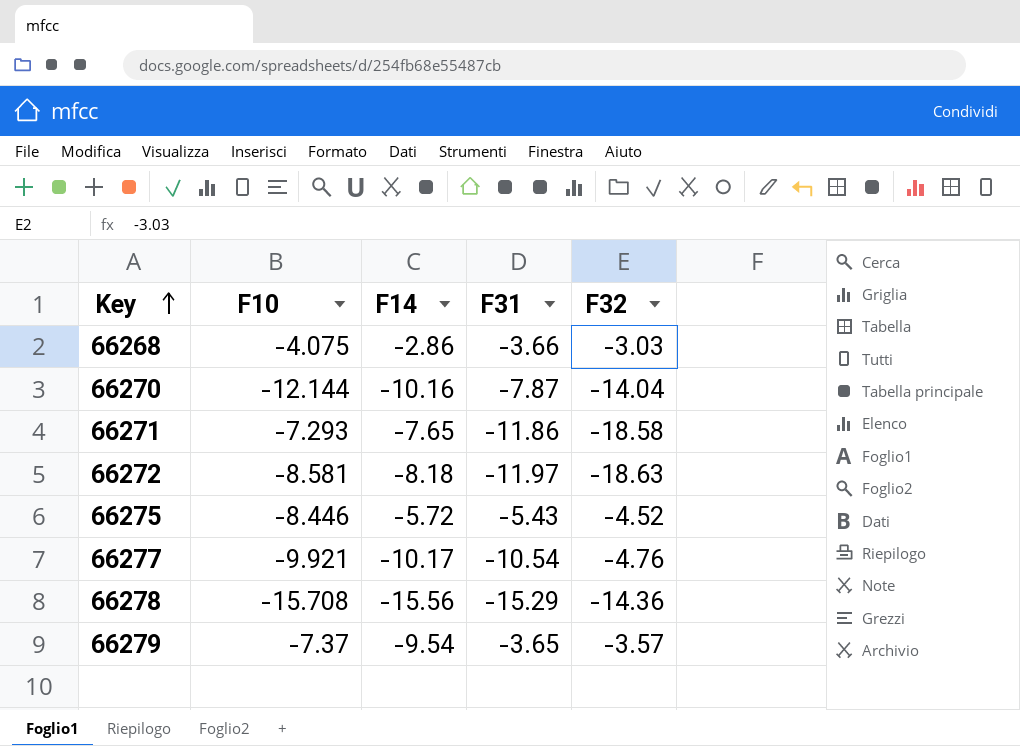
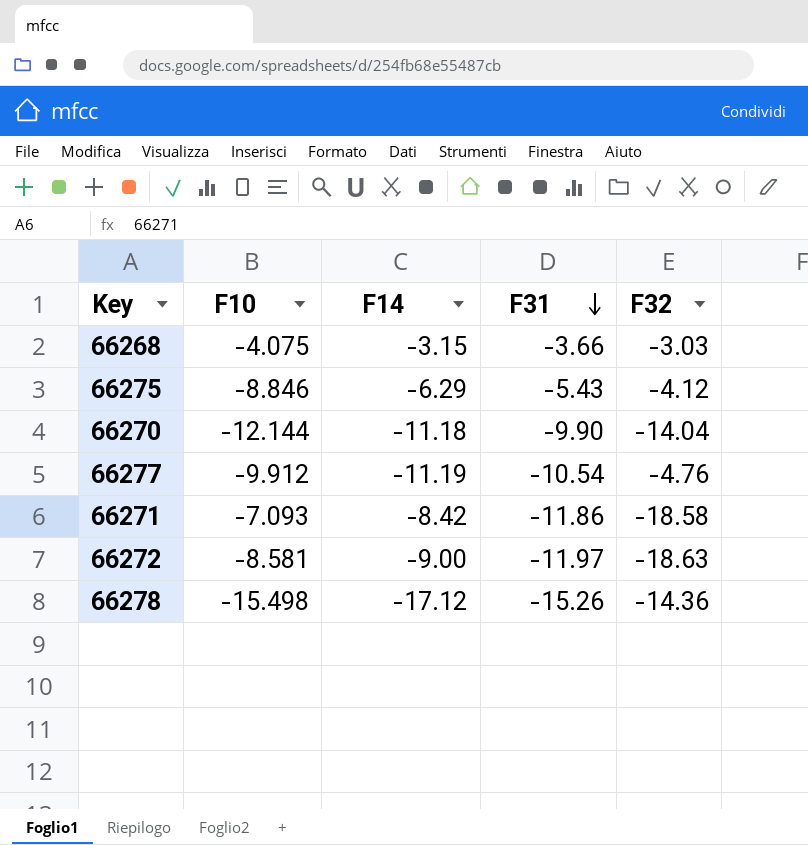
row order: Key ascending -> F31 descending
row 66279: -7.37 | -9.54 | -3.65 | -3.57 -> none
66268 | F14: -2.86 -> -3.15
66275 | F10: -8.446 -> -8.846
66275 | F14: -5.72 -> -6.29
66275 | F32: -4.52 -> -4.12
66270 | F14: -10.16 -> -11.18
66270 | F31: -7.87 -> -9.90
66277 | F10: -9.921 -> -9.912
66277 | F14: -10.17 -> -11.19
66271 | F10: -7.293 -> -7.093
66271 | F14: -7.65 -> -8.42
66272 | F14: -8.18 -> -9.00
66278 | F10: -15.708 -> -15.498
66278 | F14: -15.56 -> -17.12
66278 | F31: -15.29 -> -15.26

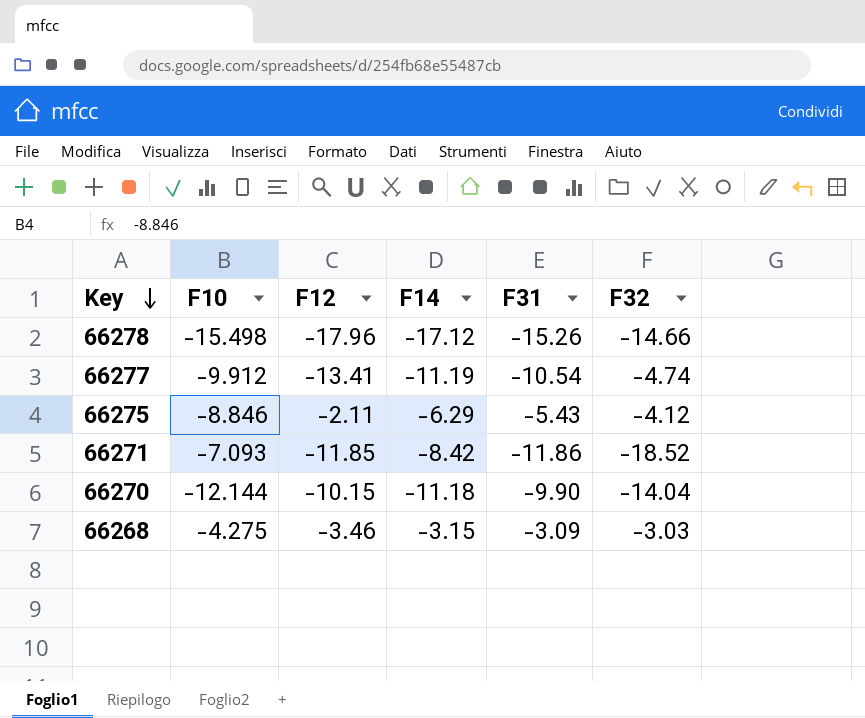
row order: F31 descending -> Key descending
column F12 | position: none -> 3
row 66272: -8.581 | -9.00 | -11.97 | -18.63 -> none
66278 | F32: -14.36 -> -14.66
66277 | F32: -4.76 -> -4.74
66271 | F32: -18.58 -> -18.52
66268 | F10: -4.075 -> -4.275
66268 | F31: -3.66 -> -3.09

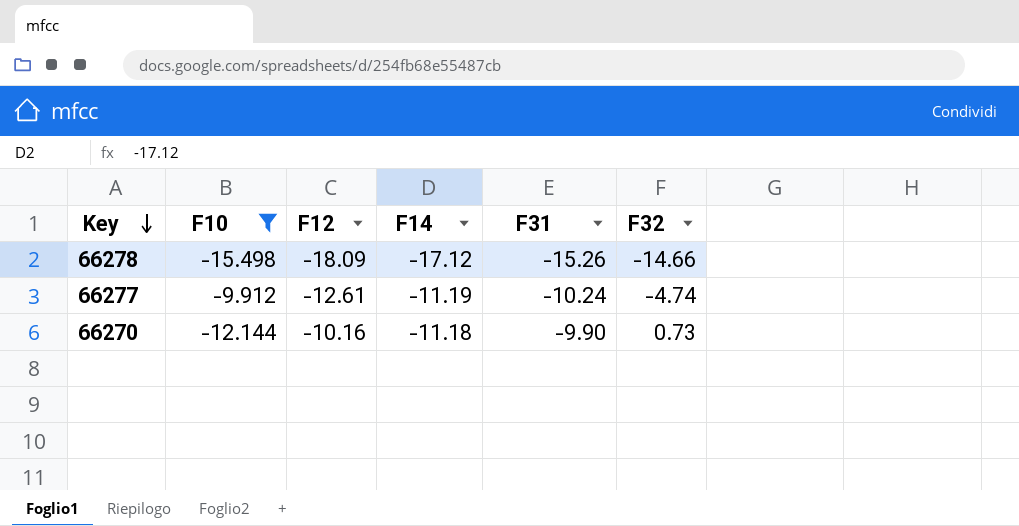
filter: none -> F10 <= -9.912
66278 | F12: -17.96 -> -18.09
66277 | F12: -13.41 -> -12.61
66277 | F31: -10.54 -> -10.24
66270 | F12: -10.15 -> -10.16
66270 | F32: -14.04 -> 0.73

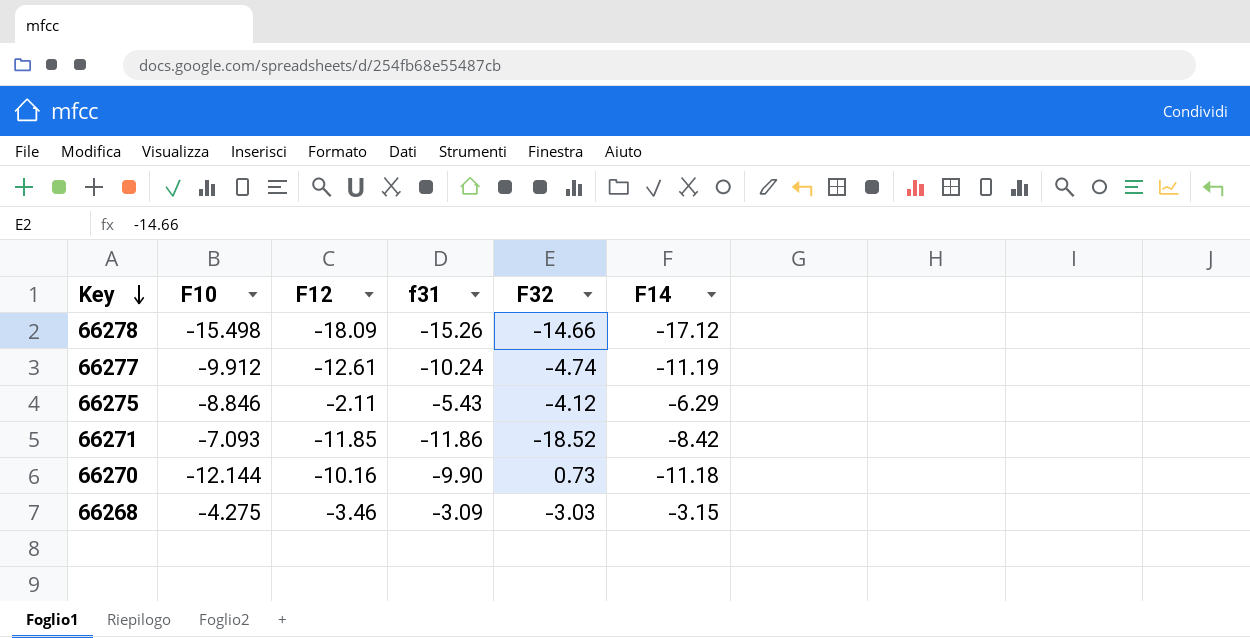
filter: F10 <= -9.912 -> none
column name: F31 -> f31
column F14 | position: 4 -> 6

